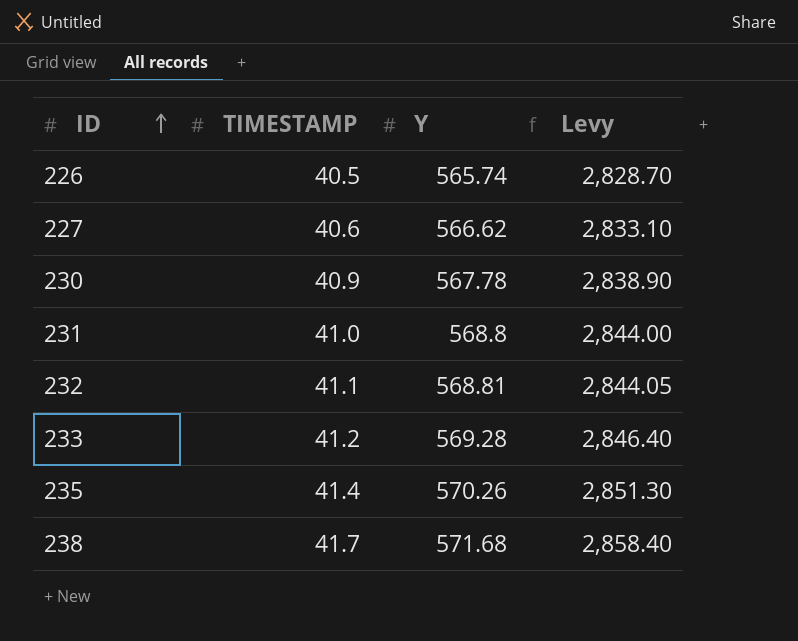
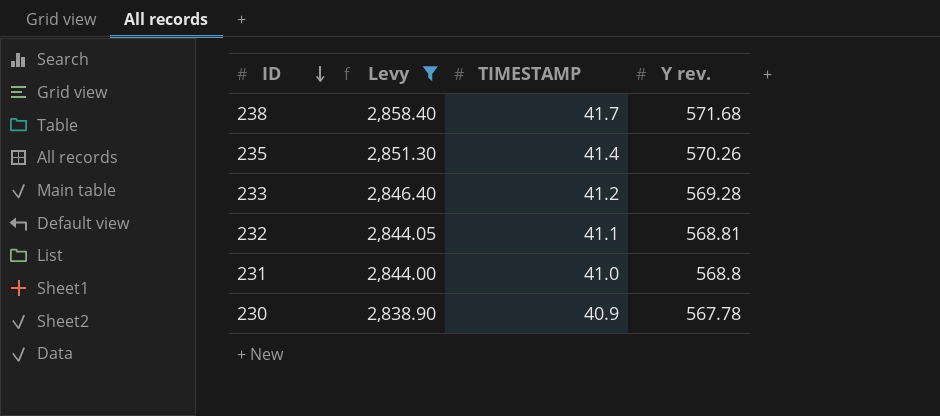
filter: none -> Levy >= 2,838.90
row order: ID ascending -> ID descending
column Levy | position: 4 -> 2
column name: Y -> Y rev.

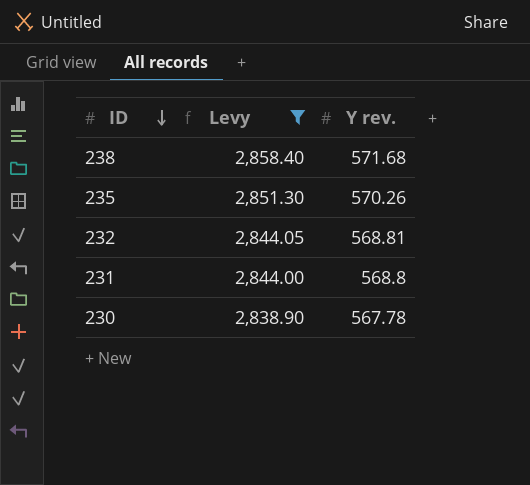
column TIMESTAMP | position: 3 -> none
row 233: 2,846.40 | 41.2 | 569.28 -> none

